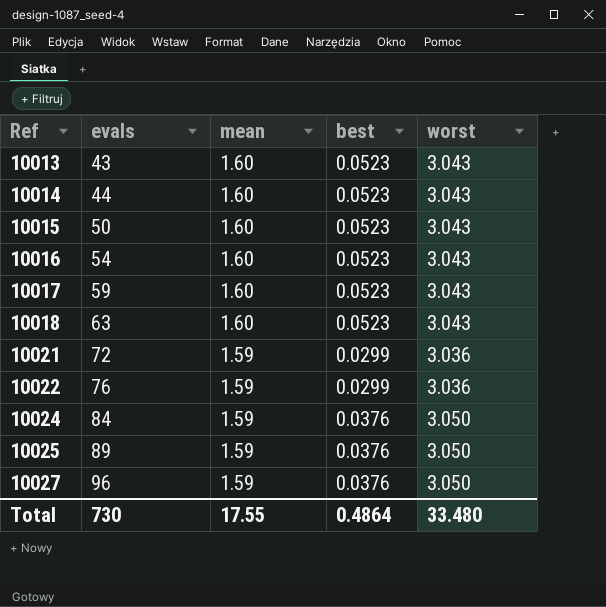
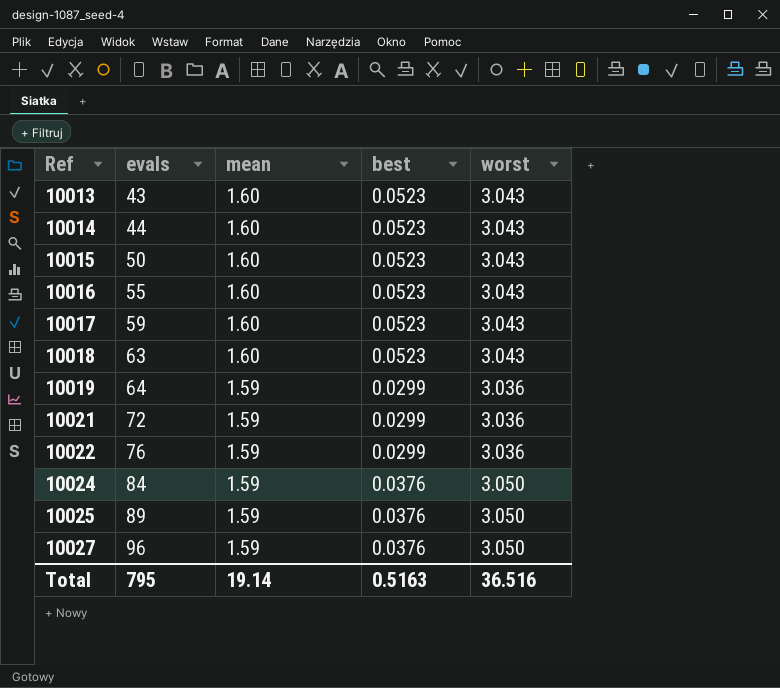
10016 | evals: 54 -> 55
row 10019: none -> 64 | 1.59 | 0.0299 | 3.036
Total | evals: 730 -> 795
Total | mean: 17.55 -> 19.14
Total | best: 0.4864 -> 0.5163
Total | worst: 33.480 -> 36.516

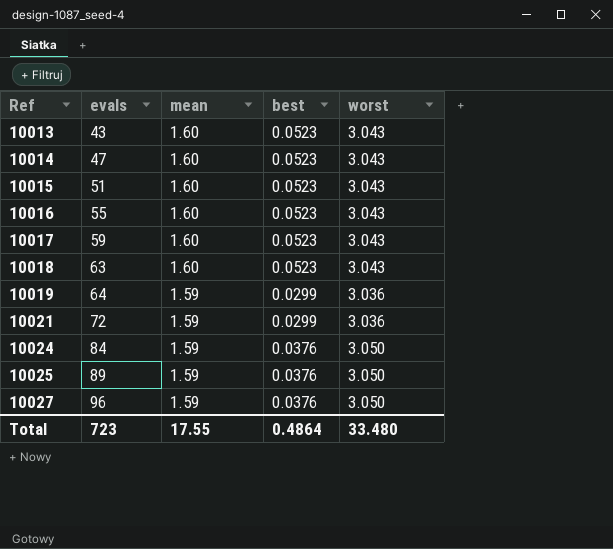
row 10022: 76 | 1.59 | 0.0299 | 3.036 -> none
10014 | evals: 44 -> 47
10015 | evals: 50 -> 51
Total | evals: 795 -> 723
Total | mean: 19.14 -> 17.55
Total | best: 0.5163 -> 0.4864
Total | worst: 36.516 -> 33.480

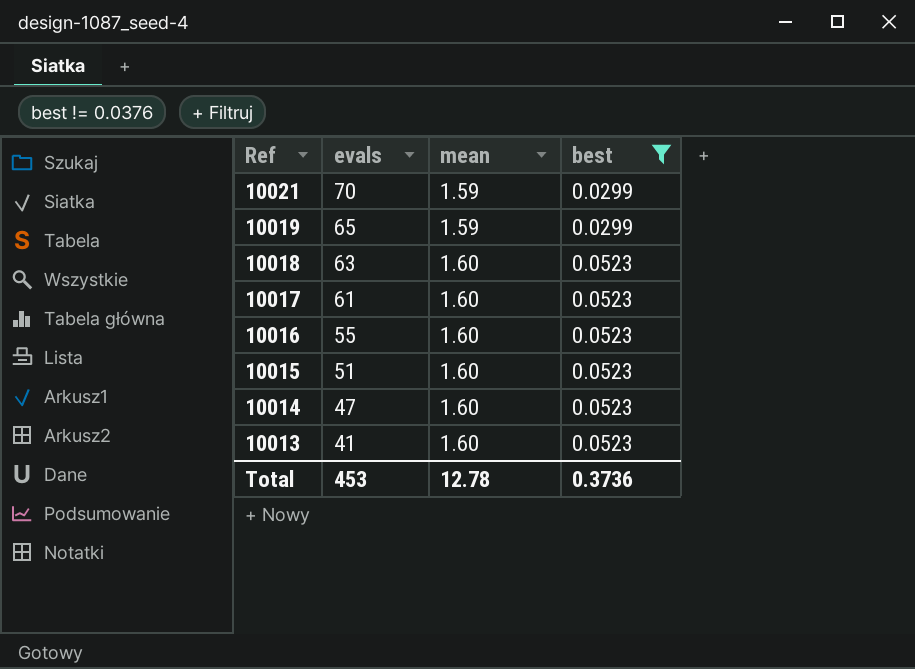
filter: none -> best != 0.0376
row order: Ref ascending -> Ref descending
column worst | position: 5 -> none
10021 | evals: 72 -> 70
10019 | evals: 64 -> 65
10017 | evals: 59 -> 61
10013 | evals: 43 -> 41
Total | evals: 723 -> 453
Total | mean: 17.55 -> 12.78
Total | best: 0.4864 -> 0.3736

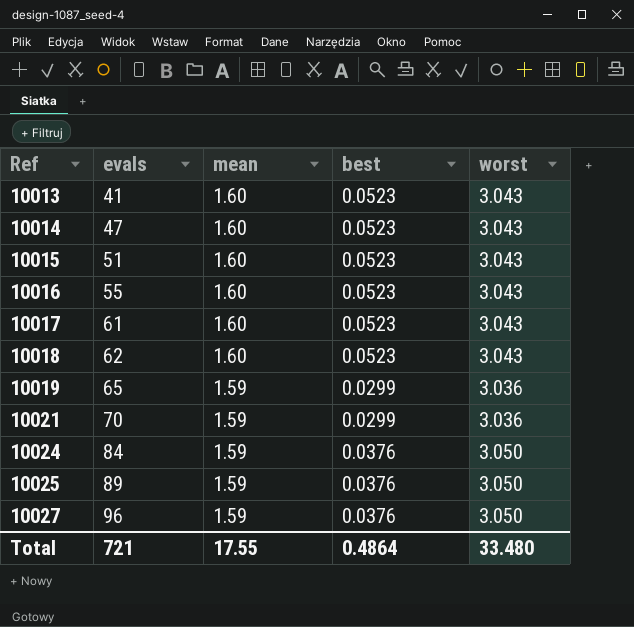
filter: best != 0.0376 -> none
row order: Ref descending -> Ref ascending
column worst | position: none -> 5
10018 | evals: 63 -> 62
Total | evals: 453 -> 721
Total | mean: 12.78 -> 17.55
Total | best: 0.3736 -> 0.4864

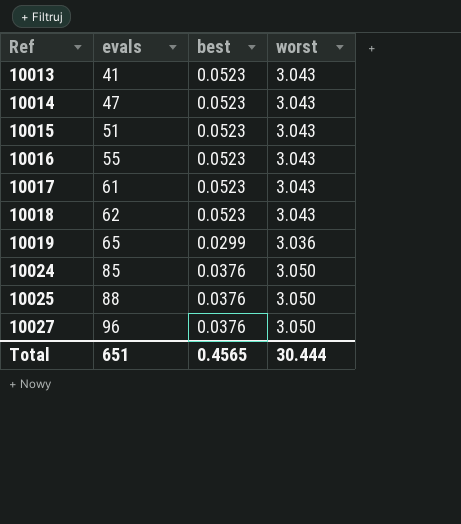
column mean | position: 3 -> none
row 10021: 70 | 1.59 | 0.0299 | 3.036 -> none
10024 | evals: 84 -> 85
10025 | evals: 89 -> 88
Total | evals: 721 -> 651
Total | best: 0.4864 -> 0.4565
Total | worst: 33.480 -> 30.444

